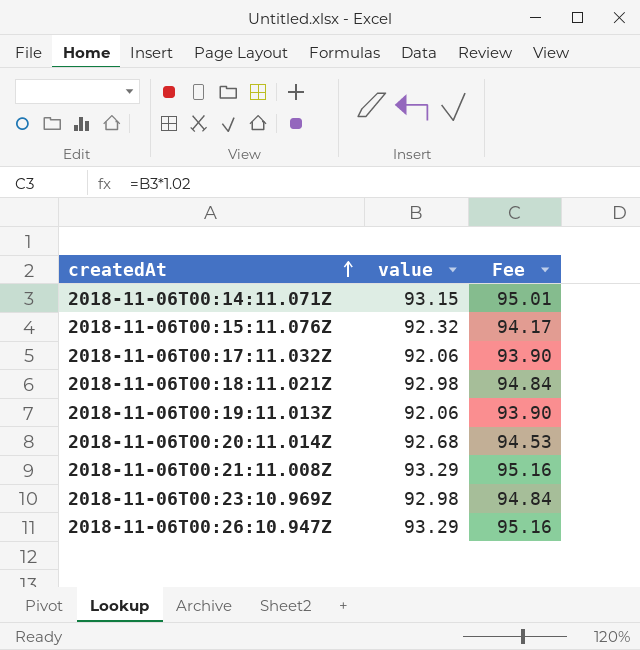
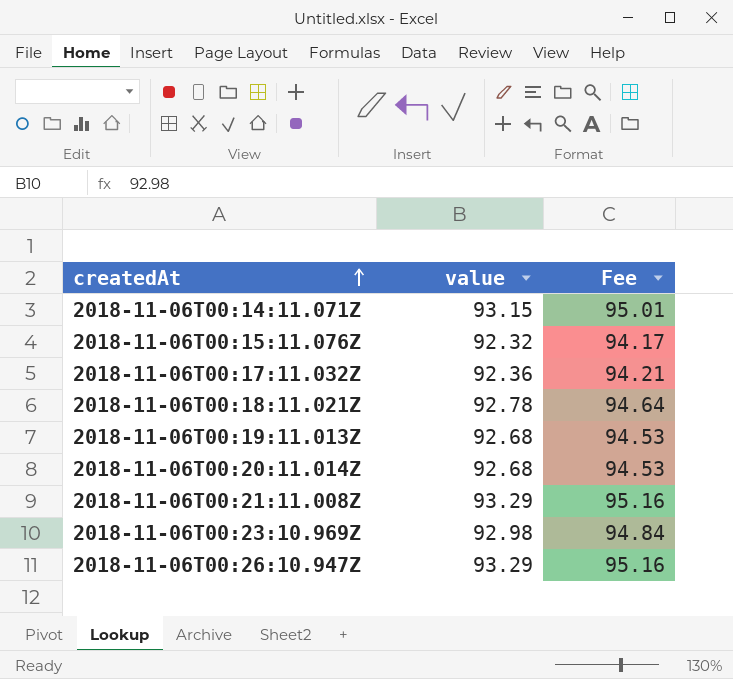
2018-11-06T00:17:11.032Z | value: 92.06 -> 92.36
2018-11-06T00:17:11.032Z | Fee: 93.90 -> 94.21
2018-11-06T00:18:11.021Z | value: 92.98 -> 92.78
2018-11-06T00:18:11.021Z | Fee: 94.84 -> 94.64
2018-11-06T00:19:11.013Z | value: 92.06 -> 92.68
2018-11-06T00:19:11.013Z | Fee: 93.90 -> 94.53

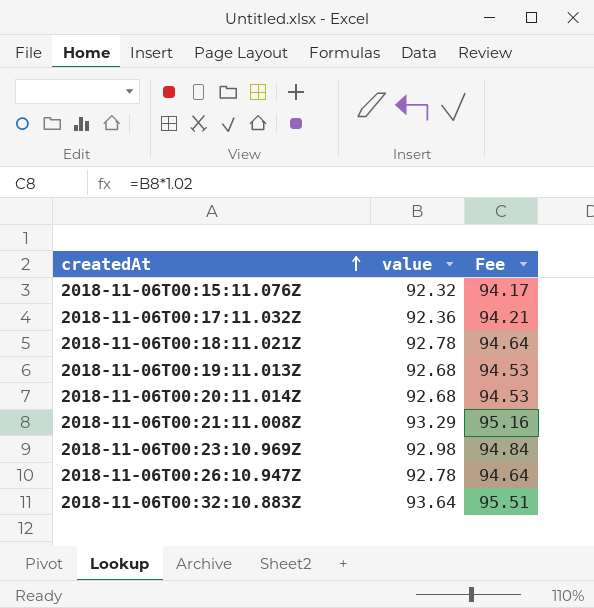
row 2018-11-06T00:14:11.071Z: 93.15 | 95.01 -> none
2018-11-06T00:26:10.947Z | value: 93.29 -> 92.78
2018-11-06T00:26:10.947Z | Fee: 95.16 -> 94.64
row 2018-11-06T00:32:10.883Z: none -> 93.64 | 95.51

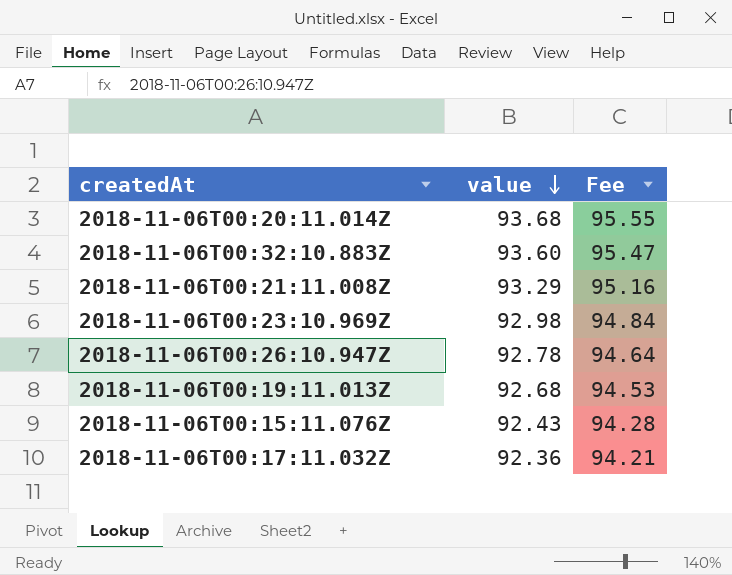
row order: createdAt ascending -> value descending
row 2018-11-06T00:18:11.021Z: 92.78 | 94.64 -> none
2018-11-06T00:20:11.014Z | value: 92.68 -> 93.68
2018-11-06T00:20:11.014Z | Fee: 94.53 -> 95.55
2018-11-06T00:32:10.883Z | value: 93.64 -> 93.60
2018-11-06T00:32:10.883Z | Fee: 95.51 -> 95.47
2018-11-06T00:15:11.076Z | value: 92.32 -> 92.43
2018-11-06T00:15:11.076Z | Fee: 94.17 -> 94.28

